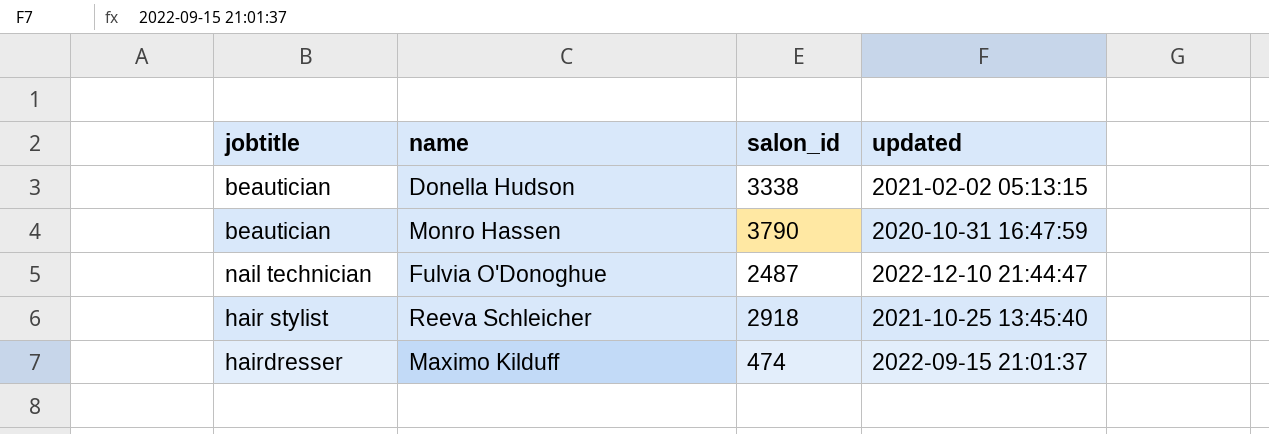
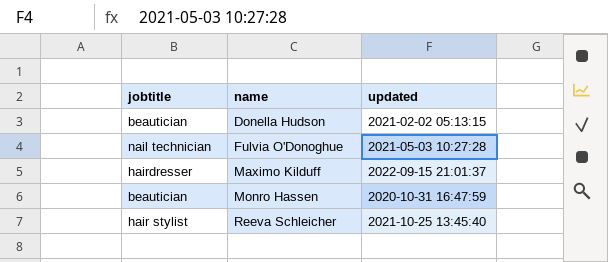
row order: none -> name ascending
column salon_id | position: 3 -> none
Fulvia O'Donoghue | updated: 2022-12-10 21:44:47 -> 2021-05-03 10:27:28

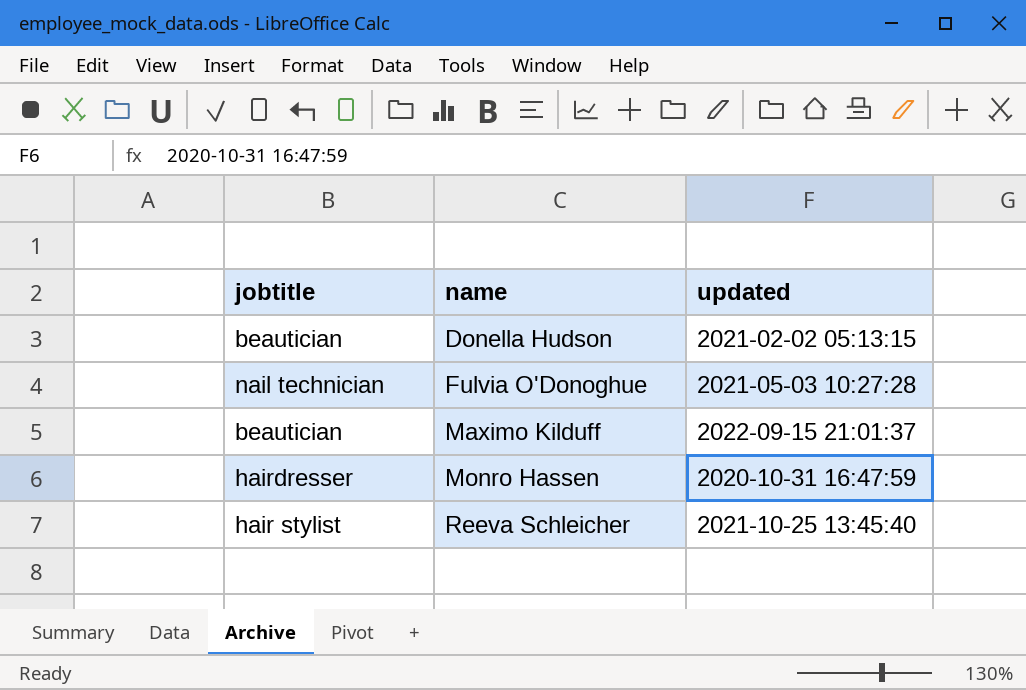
Maximo Kilduff | jobtitle: hairdresser -> beautician
Monro Hassen | jobtitle: beautician -> hairdresser

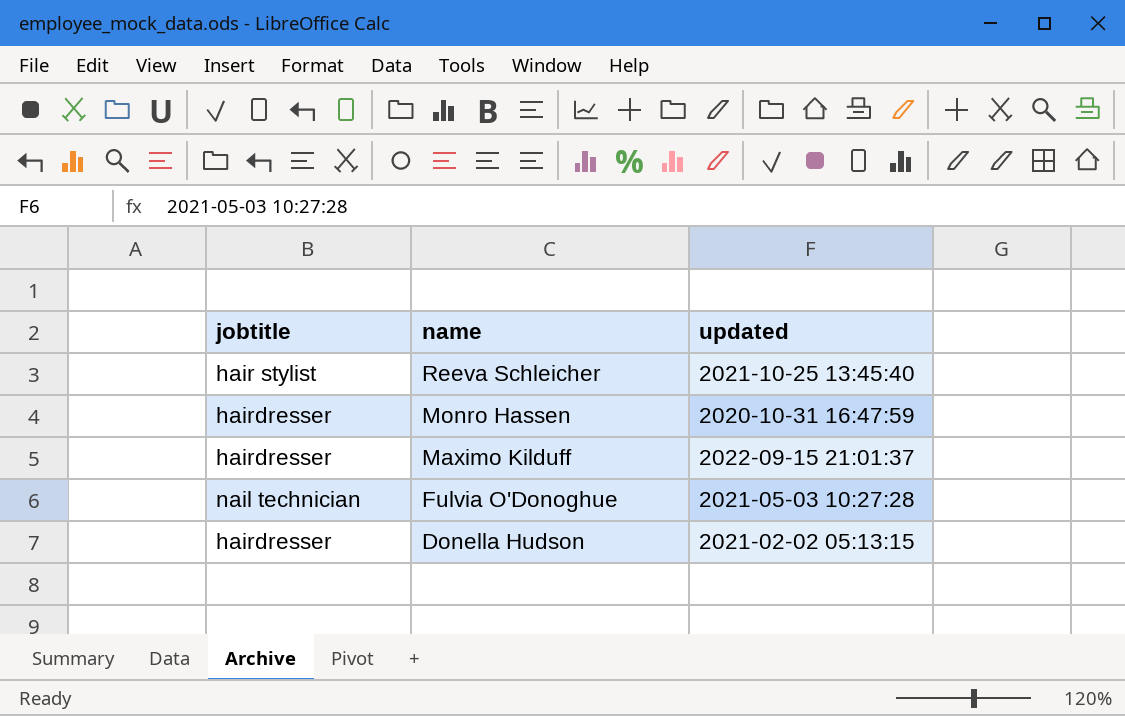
row order: name ascending -> name descending
Maximo Kilduff | jobtitle: beautician -> hairdresser
Donella Hudson | jobtitle: beautician -> hairdresser

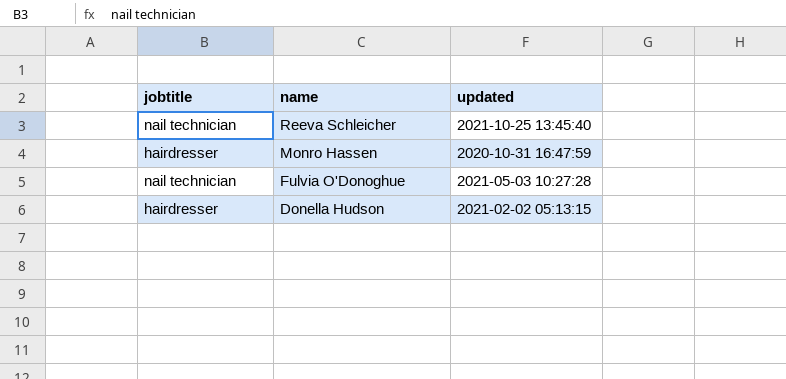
row Maximo Kilduff: hairdresser | 2022-09-15 21:01:37 -> none
Reeva Schleicher | jobtitle: hair stylist -> nail technician

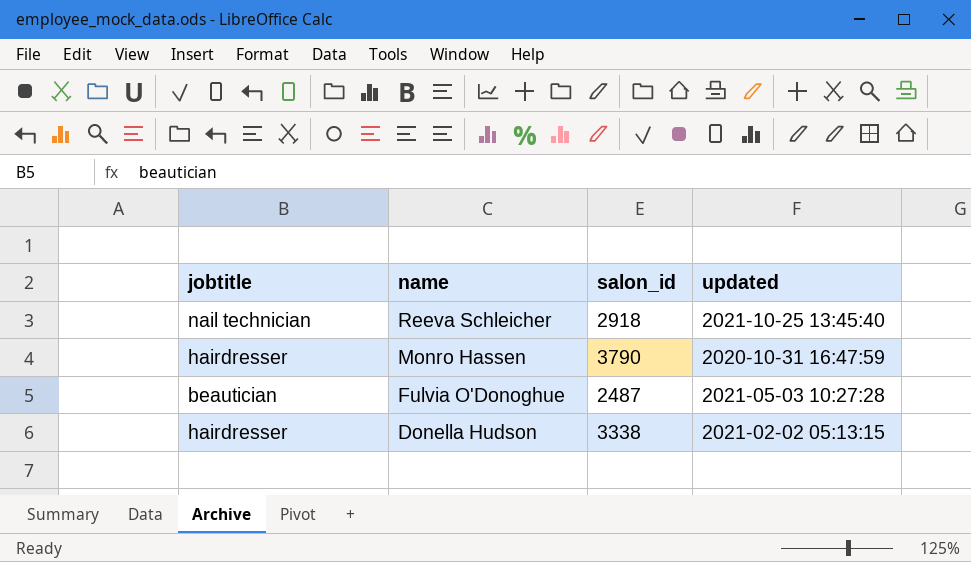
column salon_id | position: none -> 3
Fulvia O'Donoghue | jobtitle: nail technician -> beautician

